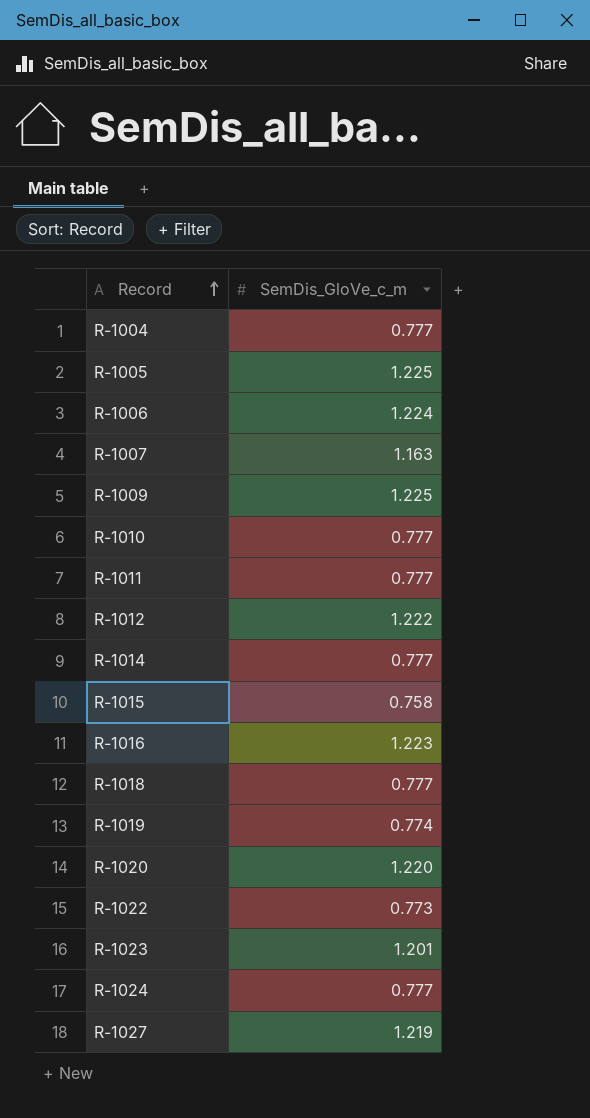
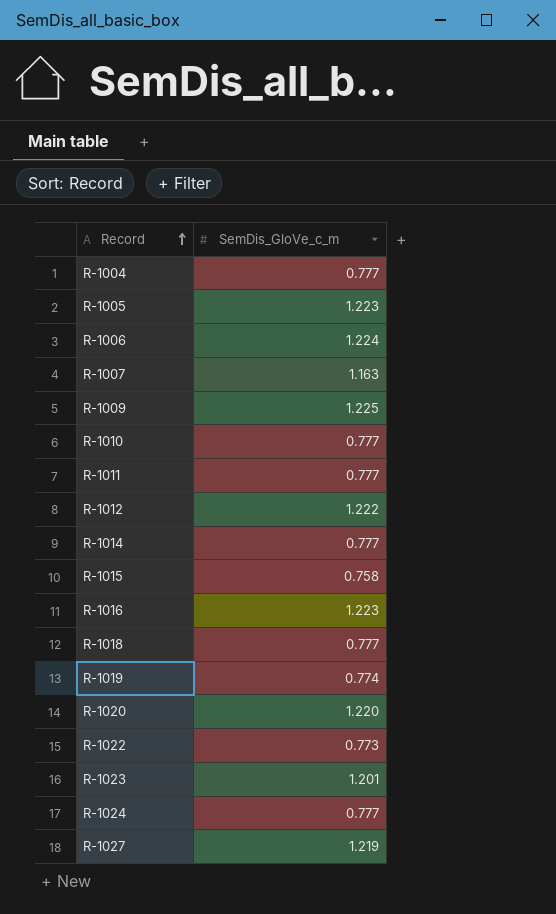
R-1005 | SemDis_GloVe_c_m: 1.225 -> 1.223

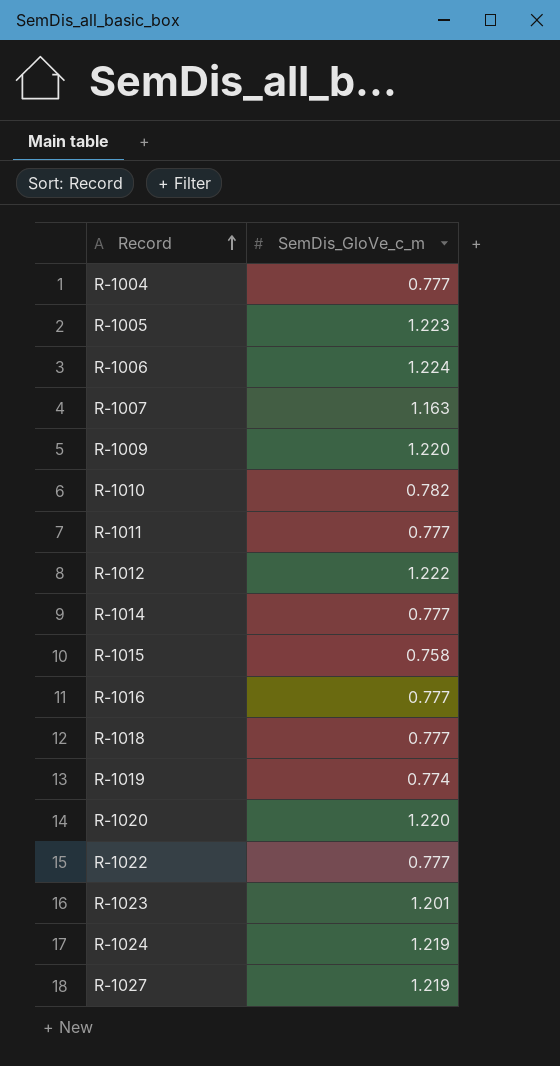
R-1009 | SemDis_GloVe_c_m: 1.225 -> 1.220
R-1010 | SemDis_GloVe_c_m: 0.777 -> 0.782
R-1016 | SemDis_GloVe_c_m: 1.223 -> 0.777
R-1022 | SemDis_GloVe_c_m: 0.773 -> 0.777
R-1024 | SemDis_GloVe_c_m: 0.777 -> 1.219

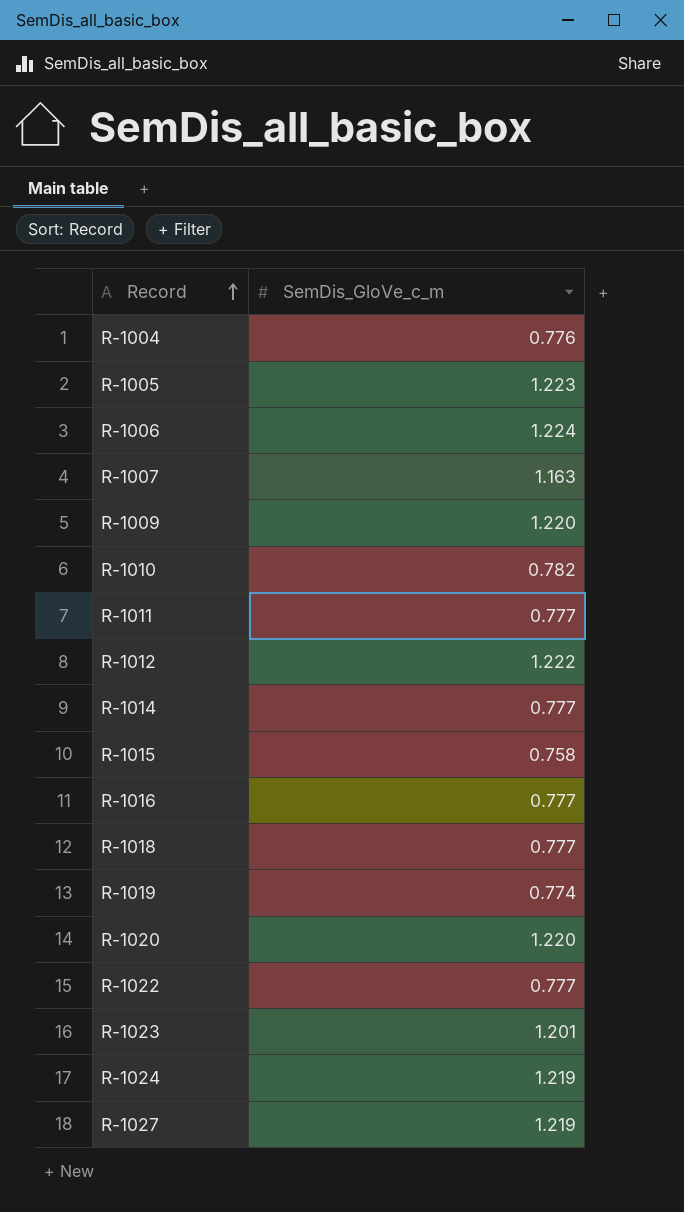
R-1004 | SemDis_GloVe_c_m: 0.777 -> 0.776

